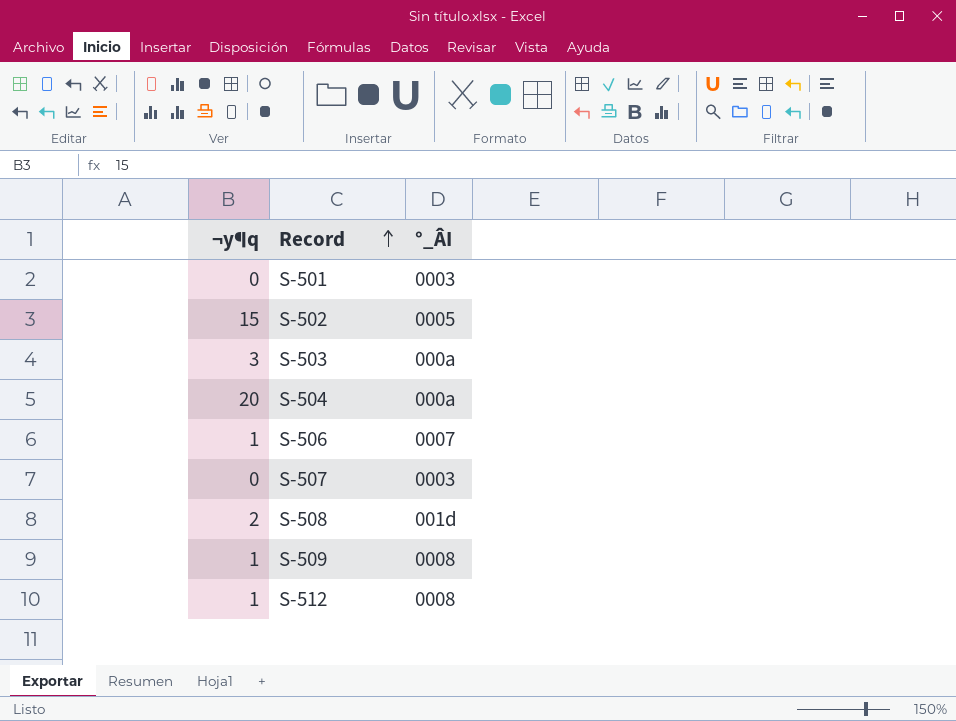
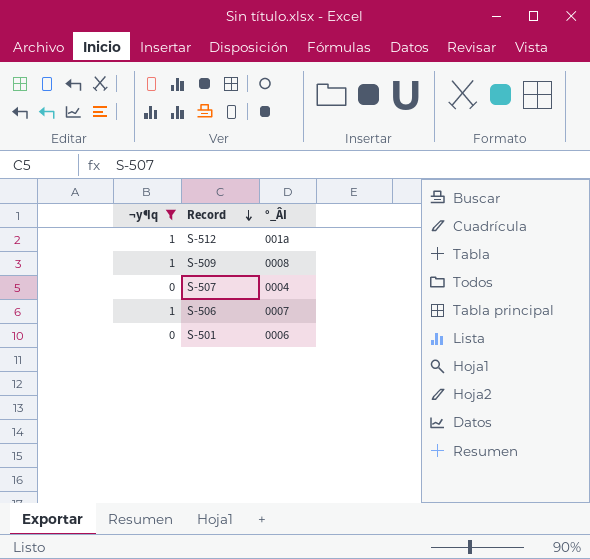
filter: none -> ¬y¶q <= 1
row order: Record ascending -> Record descending
S-512 | °_ÂI: 0008 -> 001a
S-507 | °_ÂI: 0003 -> 0004
S-501 | °_ÂI: 0003 -> 0006

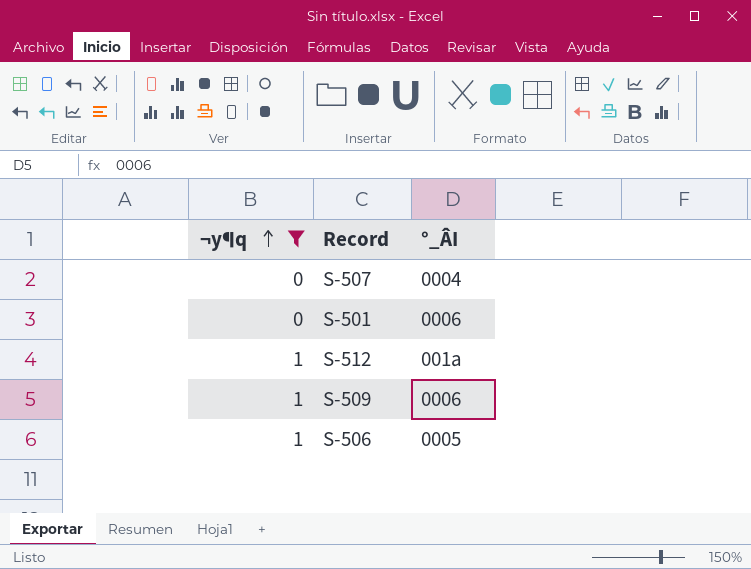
row order: Record descending -> ¬y¶q ascending
S-509 | °_ÂI: 0008 -> 0006
S-506 | °_ÂI: 0007 -> 0005

